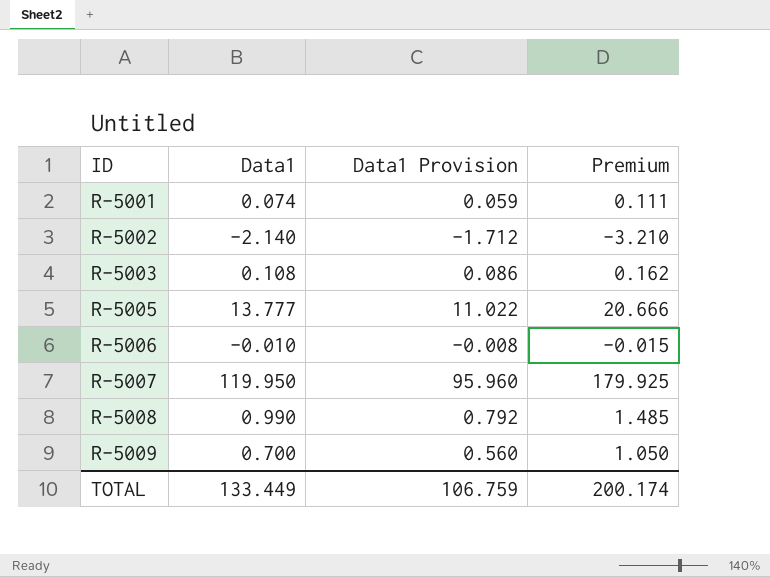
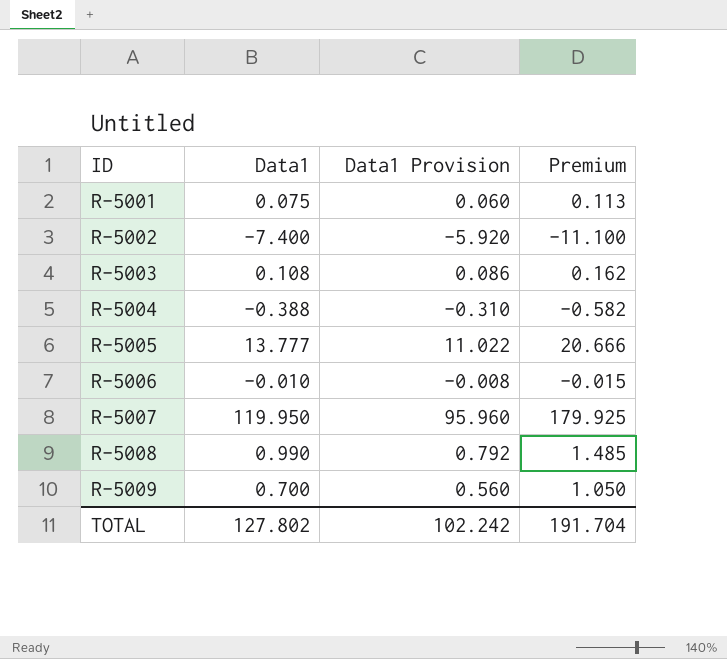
R-5001 | Data1: 0.074 -> 0.075
R-5001 | Data1 Provision: 0.059 -> 0.060
R-5001 | Premium: 0.111 -> 0.113
R-5002 | Data1: -2.140 -> -7.400
R-5002 | Data1 Provision: -1.712 -> -5.920
R-5002 | Premium: -3.210 -> -11.100
row R-5004: none -> -0.388 | -0.310 | -0.582
TOTAL | Data1: 133.449 -> 127.802
TOTAL | Data1 Provision: 106.759 -> 102.242
TOTAL | Premium: 200.174 -> 191.704

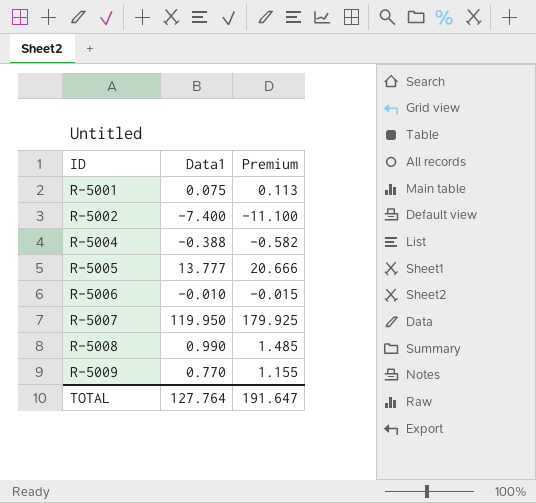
column Data1 Provision | formula: [Data1] * 0.8 -> none
row R-5003: 0.108 | 0.086 | 0.162 -> none
R-5009 | Data1: 0.700 -> 0.770
R-5009 | Premium: 1.050 -> 1.155
TOTAL | Data1: 127.802 -> 127.764
TOTAL | Premium: 191.704 -> 191.647

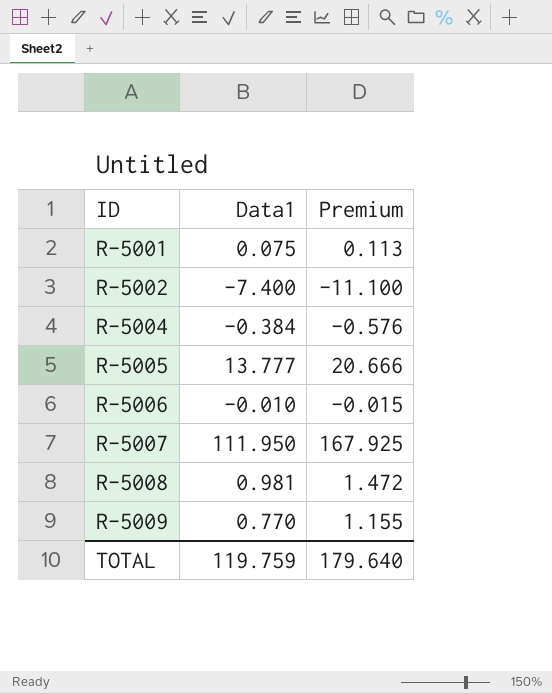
R-5004 | Data1: -0.388 -> -0.384
R-5004 | Premium: -0.582 -> -0.576
R-5007 | Data1: 119.950 -> 111.950
R-5007 | Premium: 179.925 -> 167.925
R-5008 | Data1: 0.990 -> 0.981
R-5008 | Premium: 1.485 -> 1.472
TOTAL | Data1: 127.764 -> 119.759
TOTAL | Premium: 191.647 -> 179.640

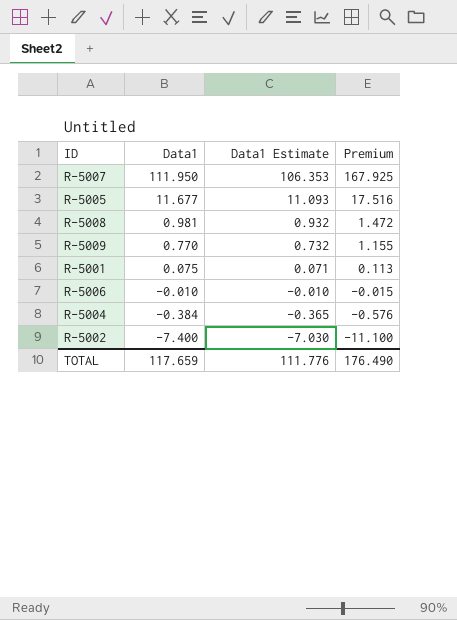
row order: ID ascending -> Data1 descending
column Data1 Estimate | formula: none -> [Data1] * 0.95
R-5005 | Data1: 13.777 -> 11.677
R-5005 | Premium: 20.666 -> 17.516
TOTAL | Data1: 119.759 -> 117.659
TOTAL | Premium: 179.640 -> 176.490

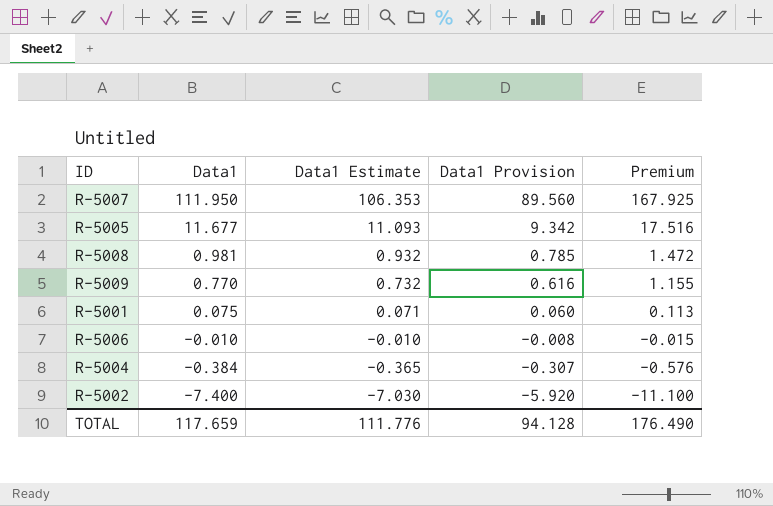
column Data1 Provision | formula: none -> [Data1] * 0.8

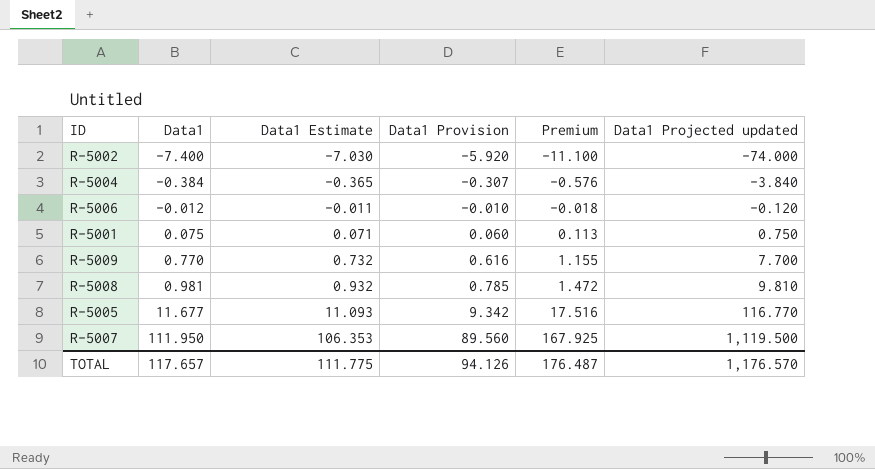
row order: Data1 descending -> Data1 ascending
column Data1 Projected updated | formula: none -> [Data1] * 10
R-5006 | Data1: -0.010 -> -0.012
R-5006 | Data1 Estimate: -0.010 -> -0.011
R-5006 | Data1 Provision: -0.008 -> -0.010
R-5006 | Premium: -0.015 -> -0.018
TOTAL | Data1: 117.659 -> 117.657
TOTAL | Data1 Estimate: 111.776 -> 111.775
TOTAL | Data1 Provision: 94.128 -> 94.126
TOTAL | Premium: 176.490 -> 176.487

